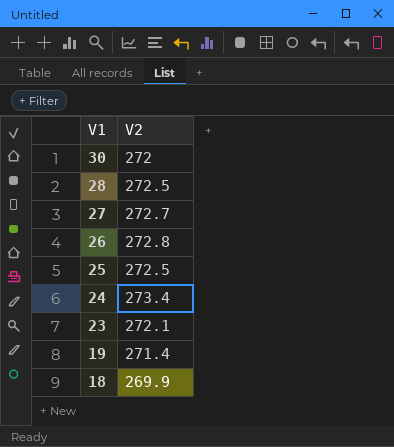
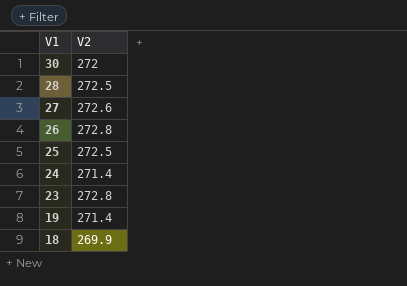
27 | V2: 272.7 -> 272.6
24 | V2: 273.4 -> 271.4
23 | V2: 272.1 -> 272.8

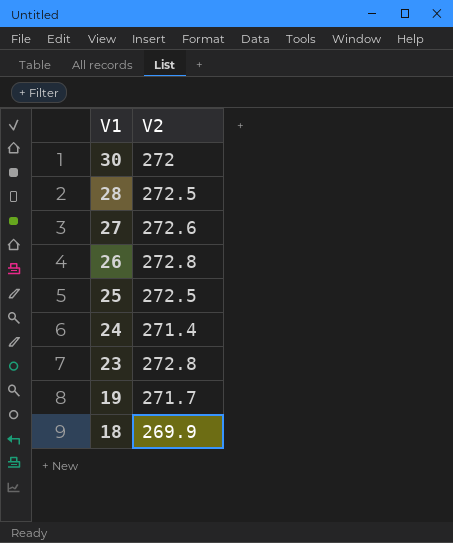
19 | V2: 271.4 -> 271.7

